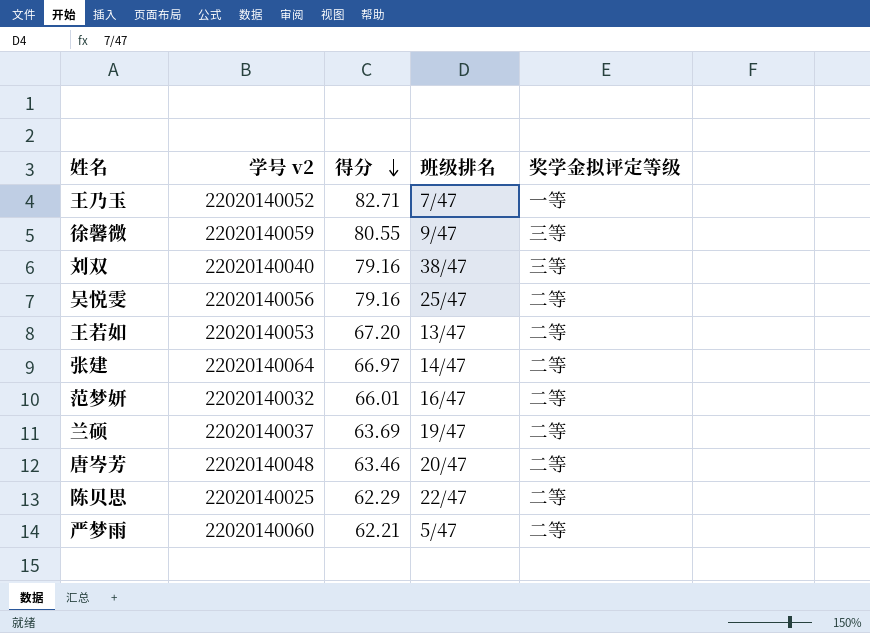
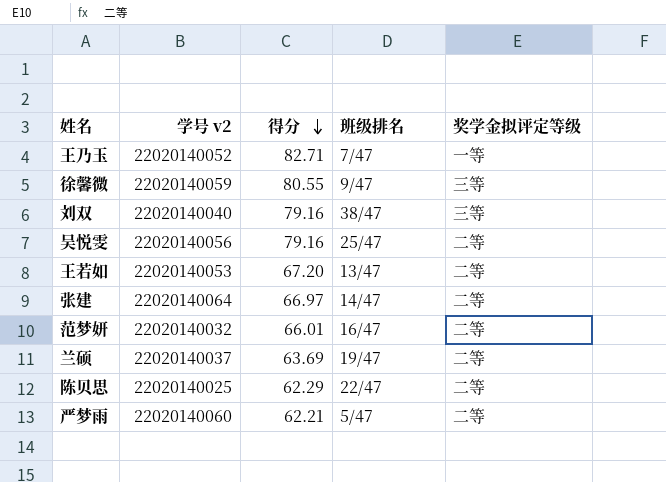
row 唐岑芳: 22020140048 | 63.46 | 20/47 | 二等 -> none

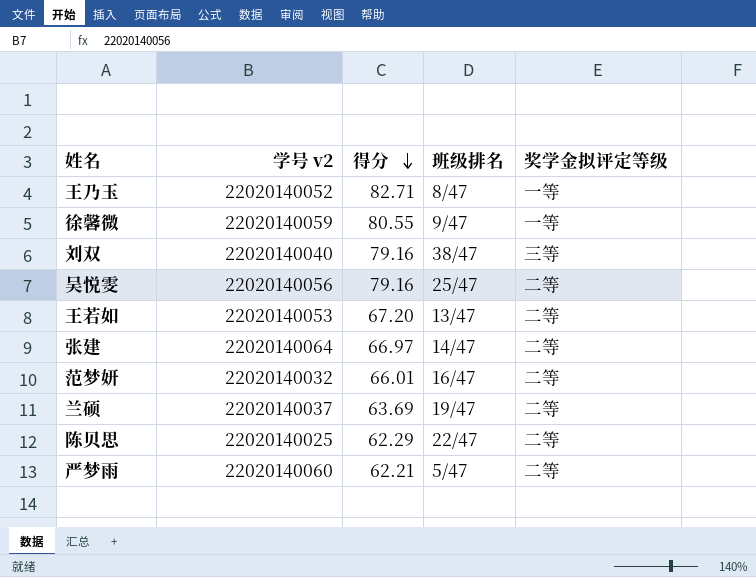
王乃玉 | 班级排名: 7/47 -> 8/47
徐馨微 | 奖学金拟评定等级: 三等 -> 一等

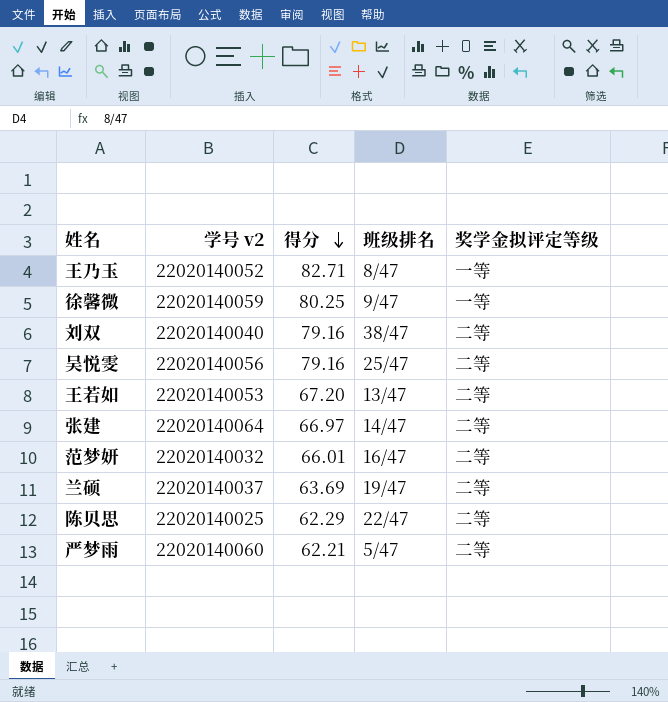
徐馨微 | 得分: 80.55 -> 80.25
刘双 | 奖学金拟评定等级: 三等 -> 二等

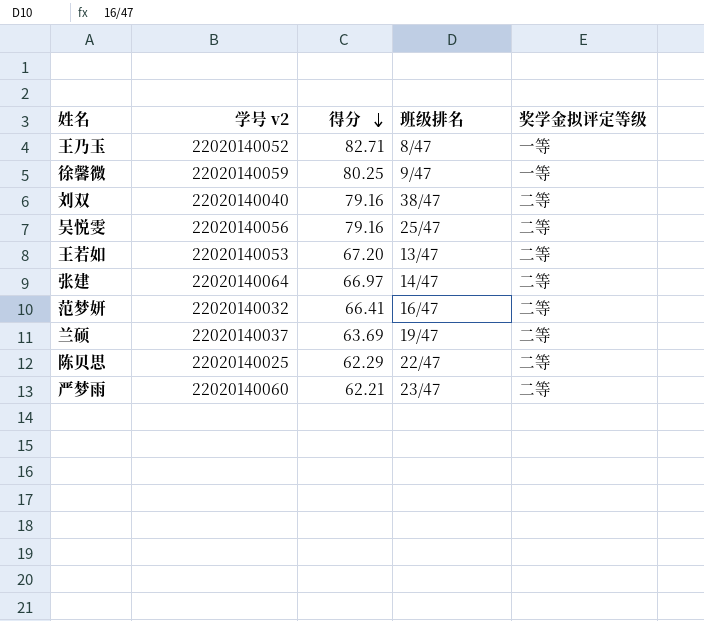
范梦妍 | 得分: 66.01 -> 66.41
严梦雨 | 班级排名: 5/47 -> 23/47

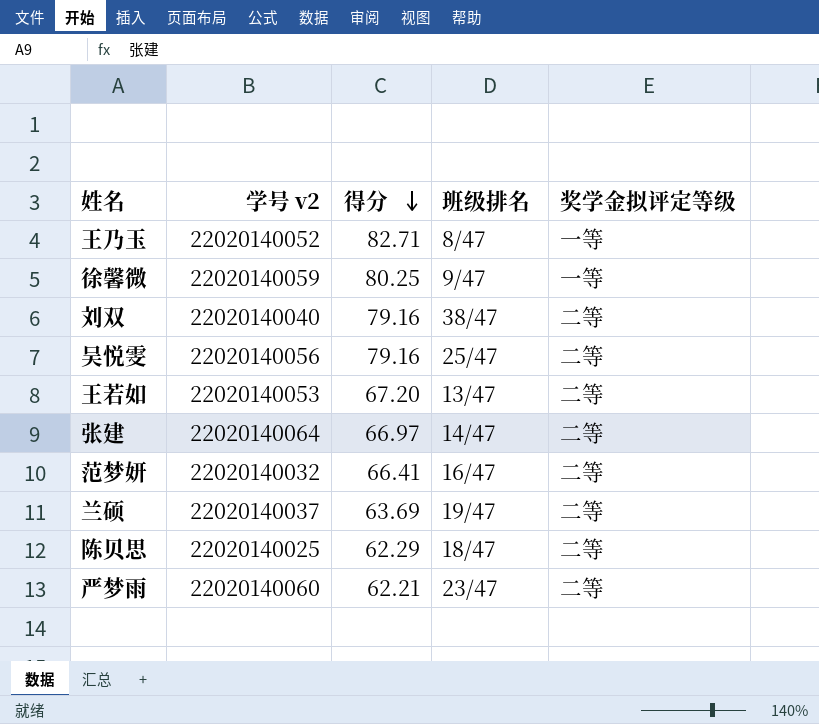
陈贝思 | 班级排名: 22/47 -> 18/47

